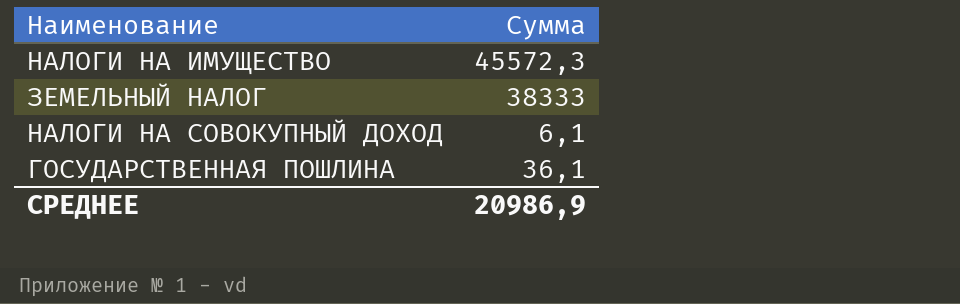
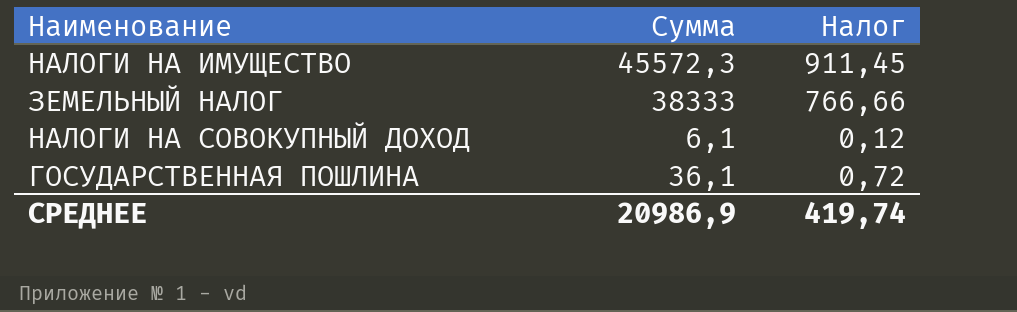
column Налог | formula: none -> [Сумма] * 0,02

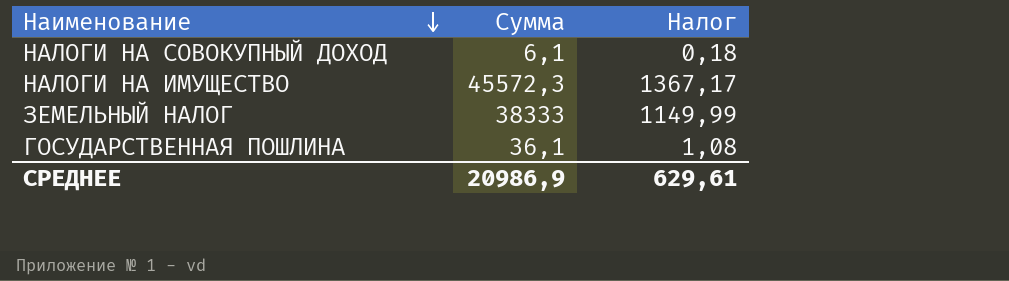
row order: none -> Наименование descending
column Налог | formula: [Сумма] * 0,02 -> [Сумма] * 0,03
СРЕДНЕЕ | Налог: 419,74 -> 629,61

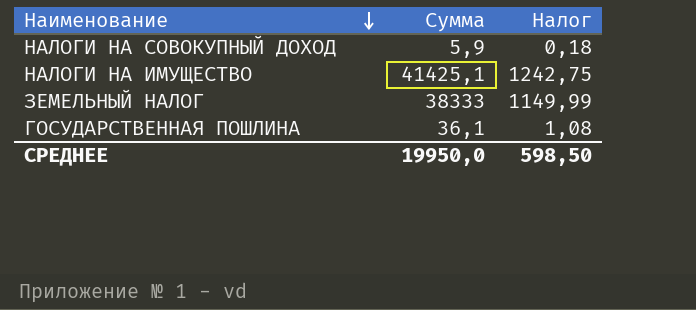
НАЛОГИ НА СОВОКУПНЫЙ ДОХОД | Сумма: 6,1 -> 5,9
НАЛОГИ НА ИМУЩЕСТВО | Сумма: 45572,3 -> 41425,1
НАЛОГИ НА ИМУЩЕСТВО | Налог: 1367,17 -> 1242,75
СРЕДНЕЕ | Сумма: 20986,9 -> 19950,0
СРЕДНЕЕ | Налог: 629,61 -> 598,50

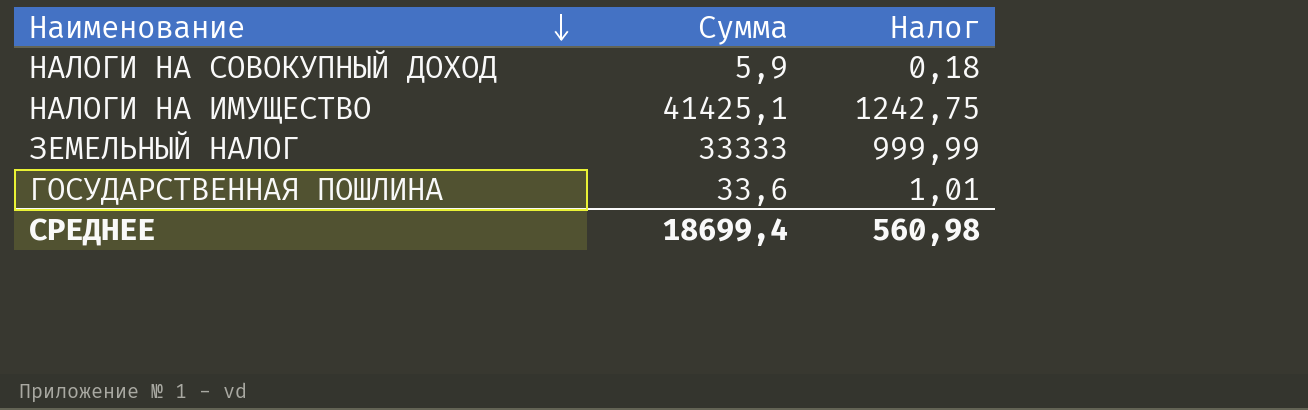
ЗЕМЕЛЬНЫЙ НАЛОГ | Сумма: 38333 -> 33333
ЗЕМЕЛЬНЫЙ НАЛОГ | Налог: 1149,99 -> 999,99
ГОСУДАРСТВЕННАЯ ПОШЛИНА | Сумма: 36,1 -> 33,6
ГОСУДАРСТВЕННАЯ ПОШЛИНА | Налог: 1,08 -> 1,01
СРЕДНЕЕ | Сумма: 19950,0 -> 18699,4
СРЕДНЕЕ | Налог: 598,50 -> 560,98

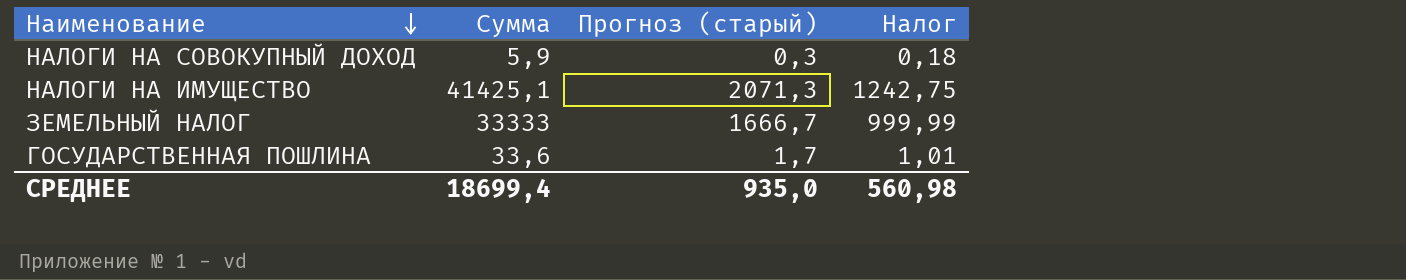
column Прогноз (старый) | formula: none -> [Сумма] * 0,05

